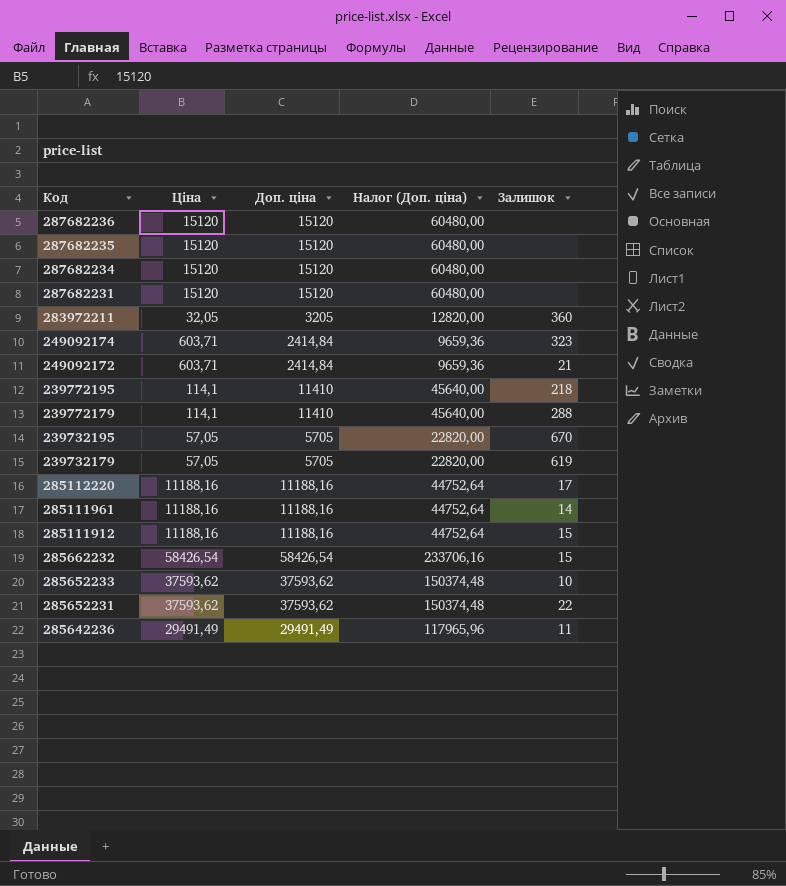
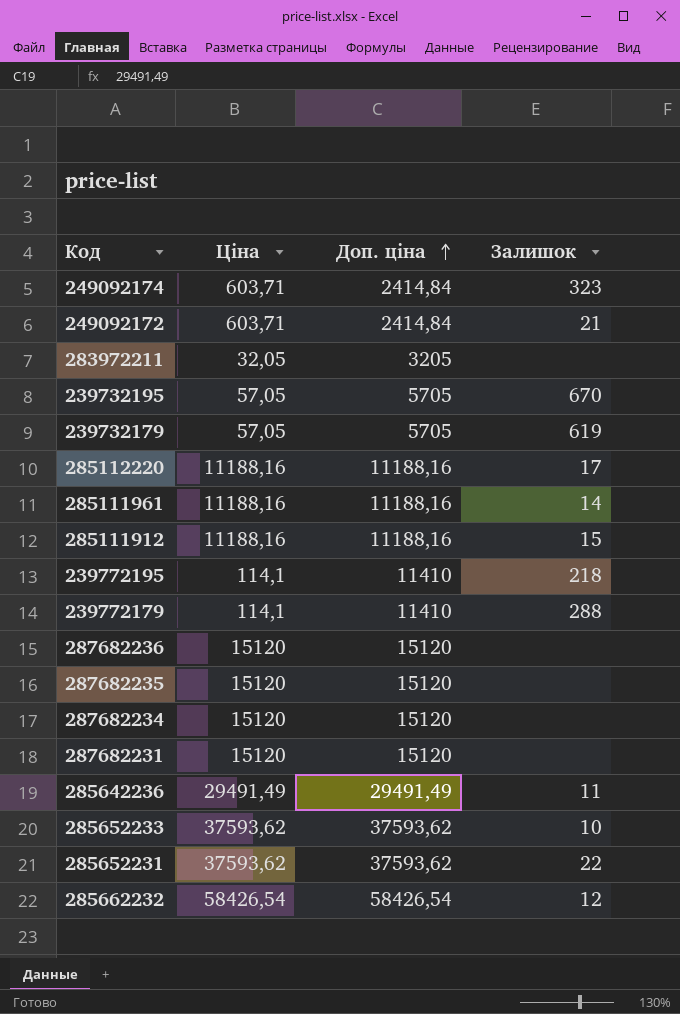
row order: none -> Доп. ціна ascending
column Налог (Доп. ціна) | formula: [Доп. ціна] * 4 -> none
283972211 | Залишок: 360 -> none
285662232 | Залишок: 15 -> 12

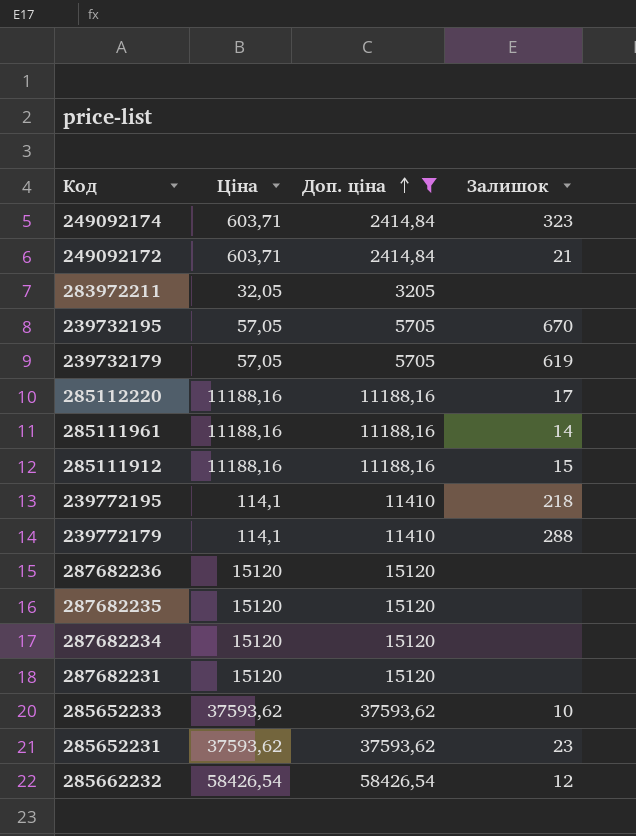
filter: none -> Доп. ціна != 29491,49
285652231 | Залишок: 22 -> 23

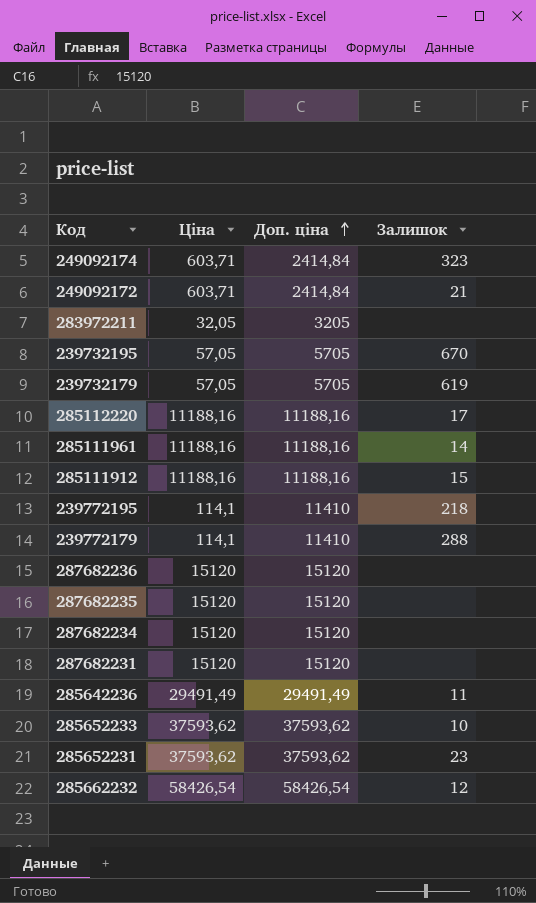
filter: Доп. ціна != 29491,49 -> none

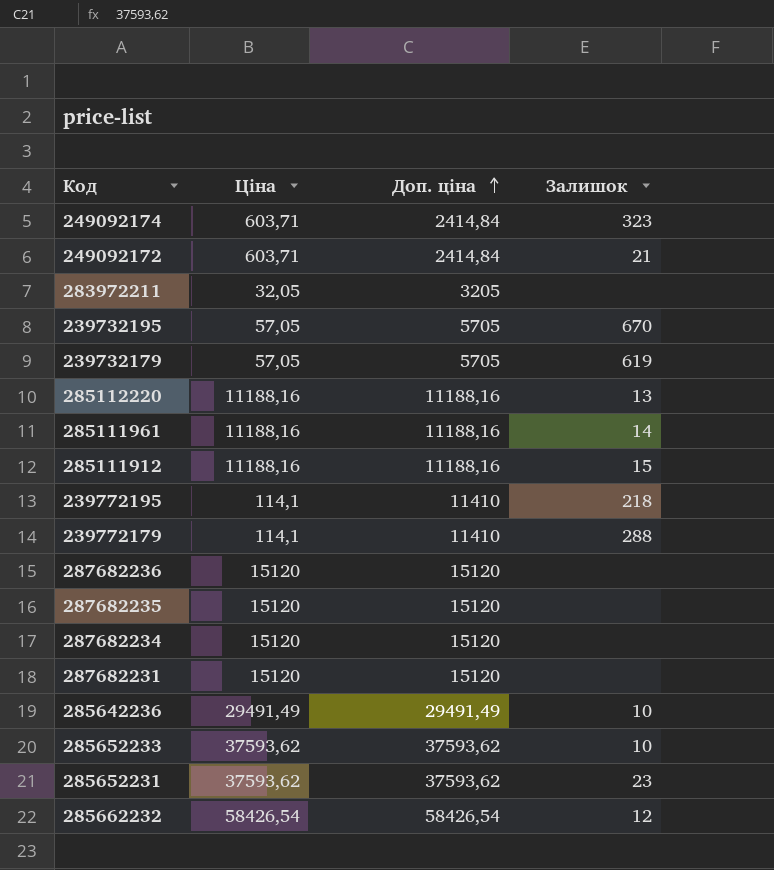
285112220 | Залишок: 17 -> 13
285642236 | Залишок: 11 -> 10

